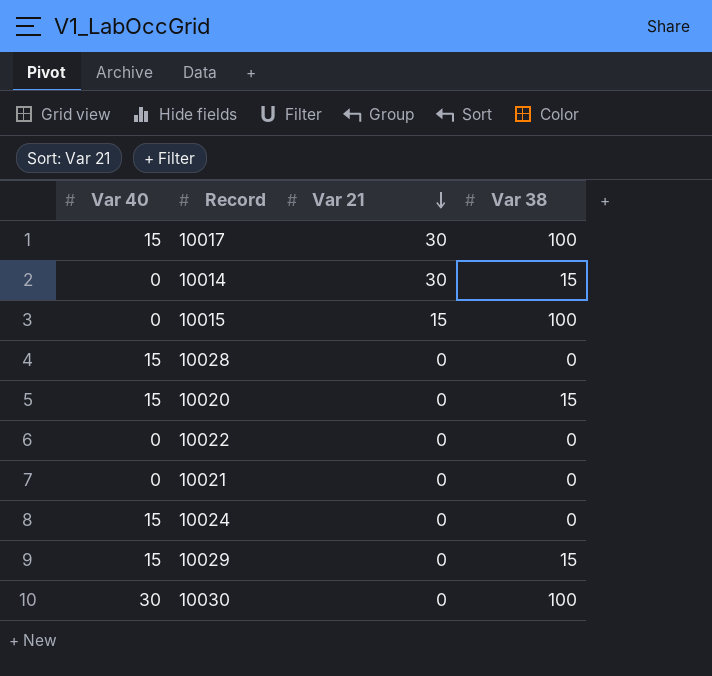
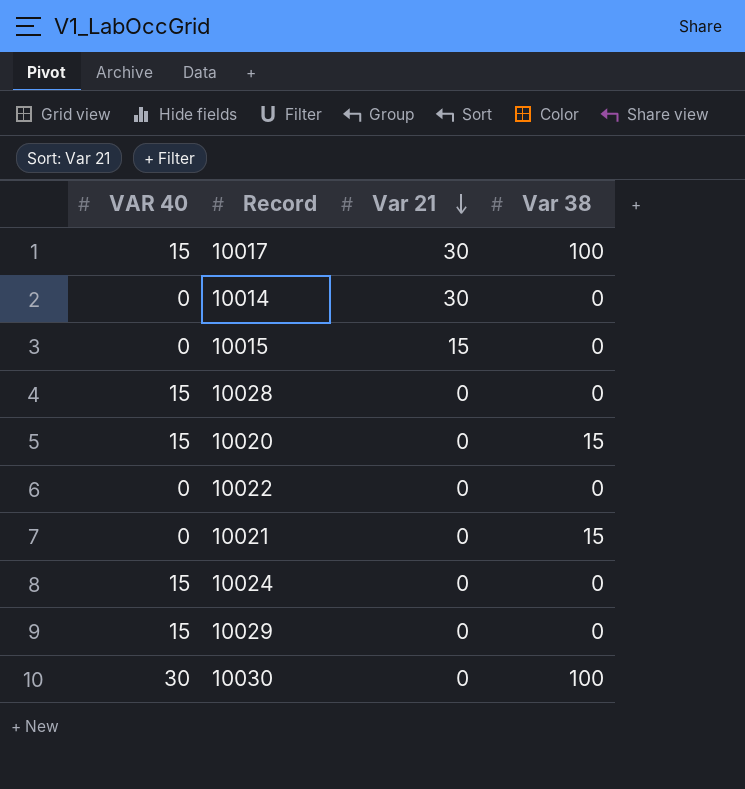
column name: Var 40 -> VAR 40
10014 | Var 38: 15 -> 0
10015 | Var 38: 100 -> 0
10021 | Var 38: 0 -> 15
10029 | Var 38: 15 -> 0

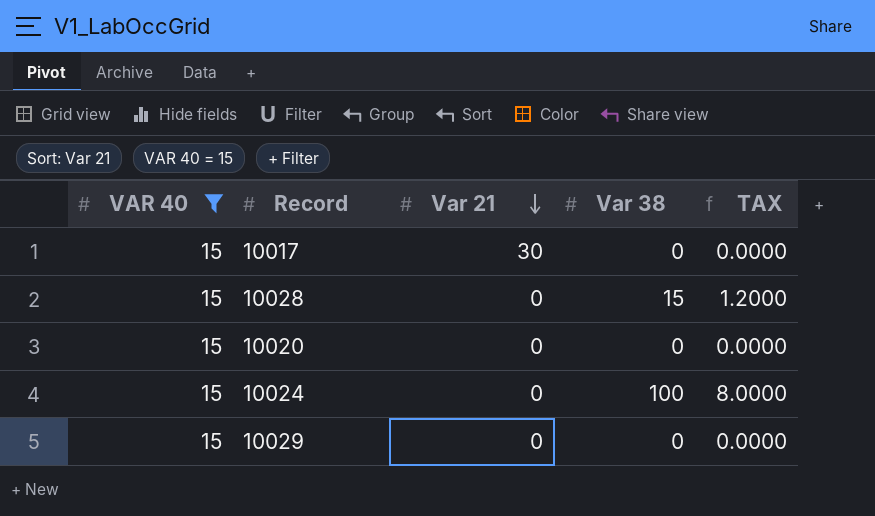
filter: none -> VAR 40 = 15
column TAX | formula: none -> [Var 38] * 0.08
10017 | Var 38: 100 -> 0
10028 | Var 38: 0 -> 15
10020 | Var 38: 15 -> 0
10024 | Var 38: 0 -> 100

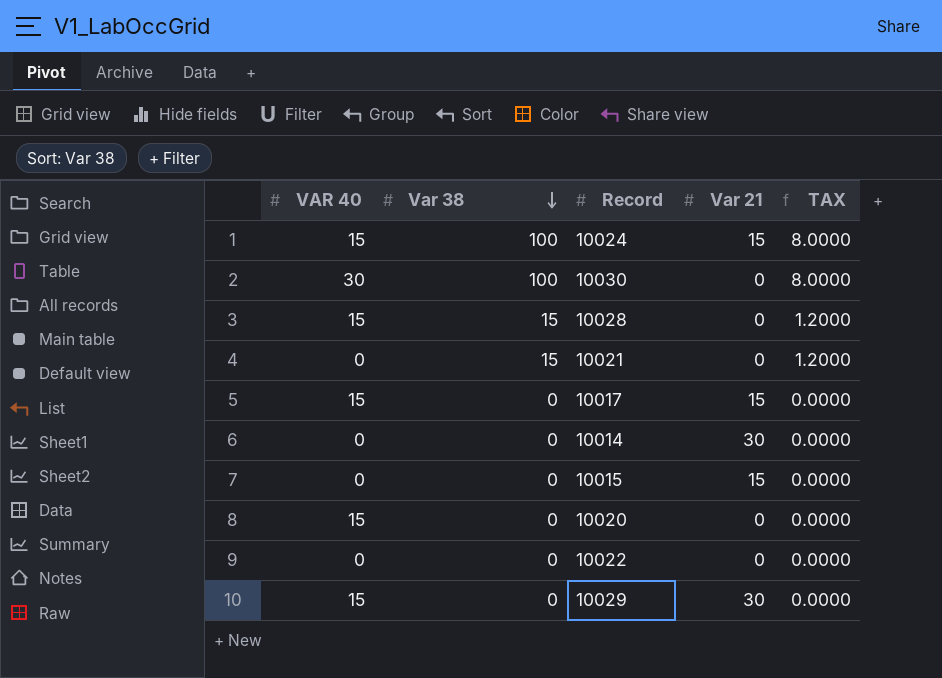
filter: VAR 40 = 15 -> none
row order: Var 21 descending -> Var 38 descending
column Var 38 | position: 4 -> 2
10024 | Var 21: 0 -> 15
10017 | Var 21: 30 -> 15
10029 | Var 21: 0 -> 30

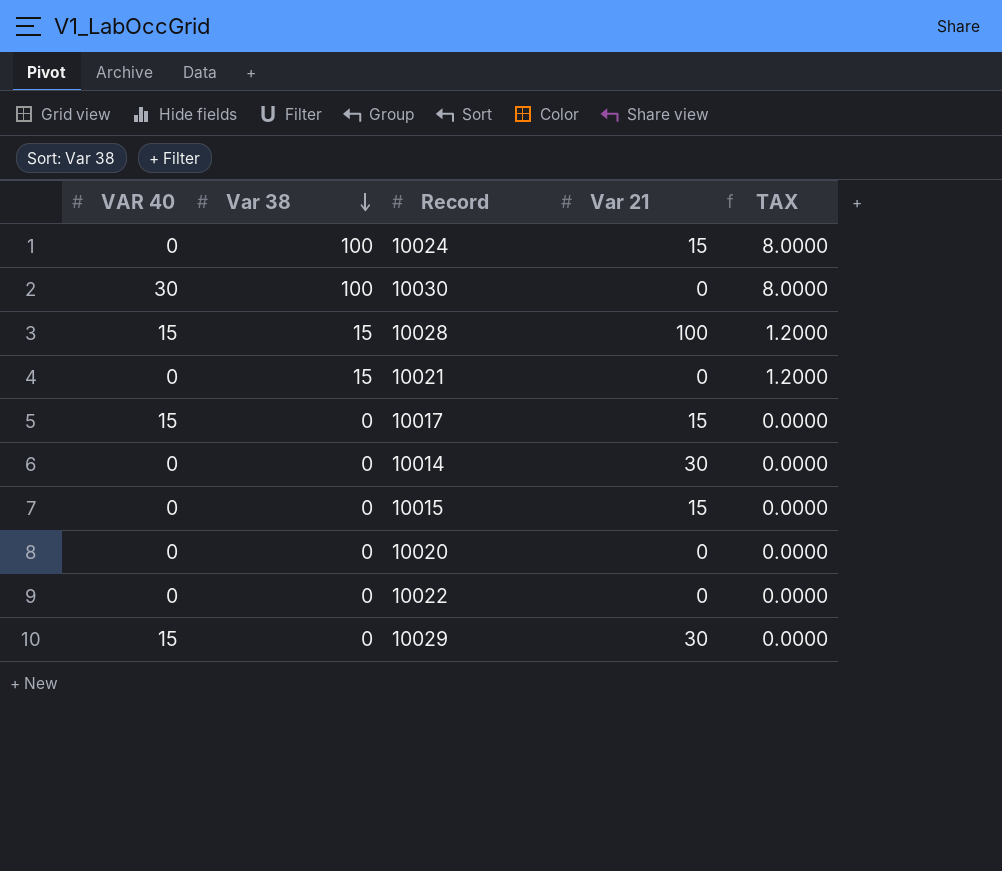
10024 | VAR 40: 15 -> 0
10028 | Var 21: 0 -> 100
10020 | VAR 40: 15 -> 0

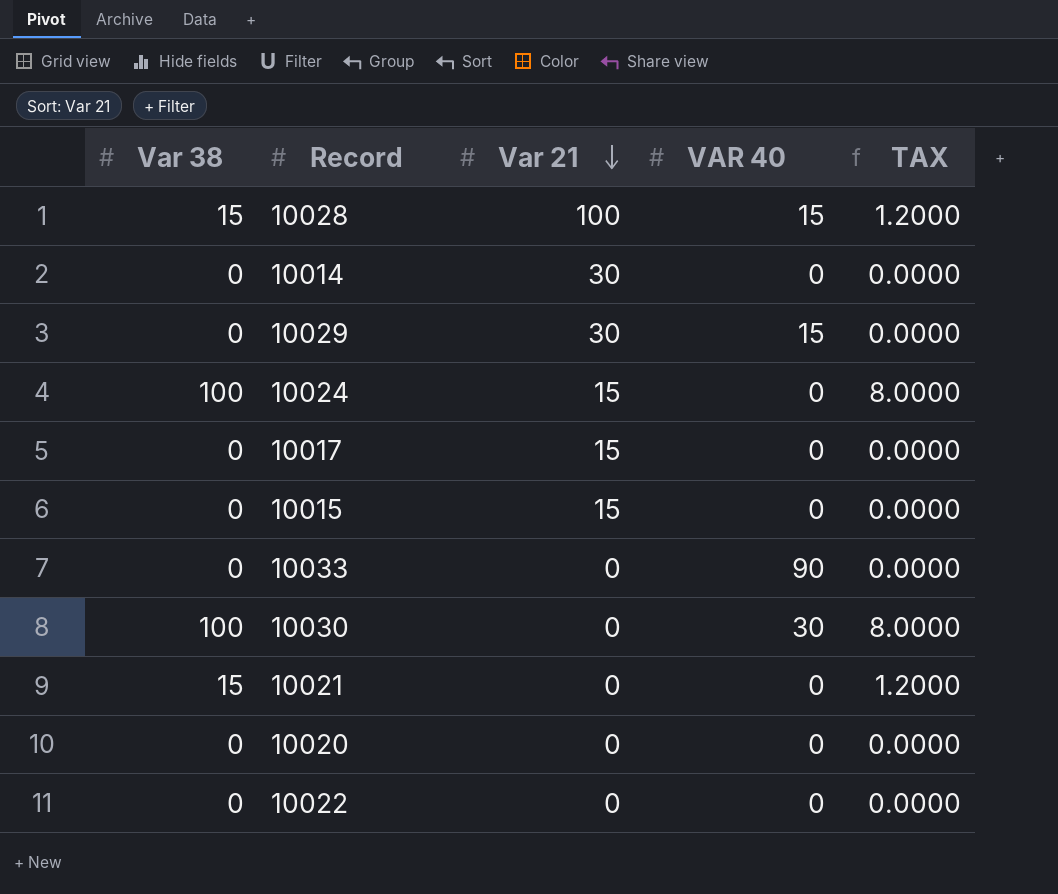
row order: Var 38 descending -> Var 21 descending
column VAR 40 | position: 1 -> 4
10017 | VAR 40: 15 -> 0
row 10033: none -> 0 | 0 | 90 | 0.0000

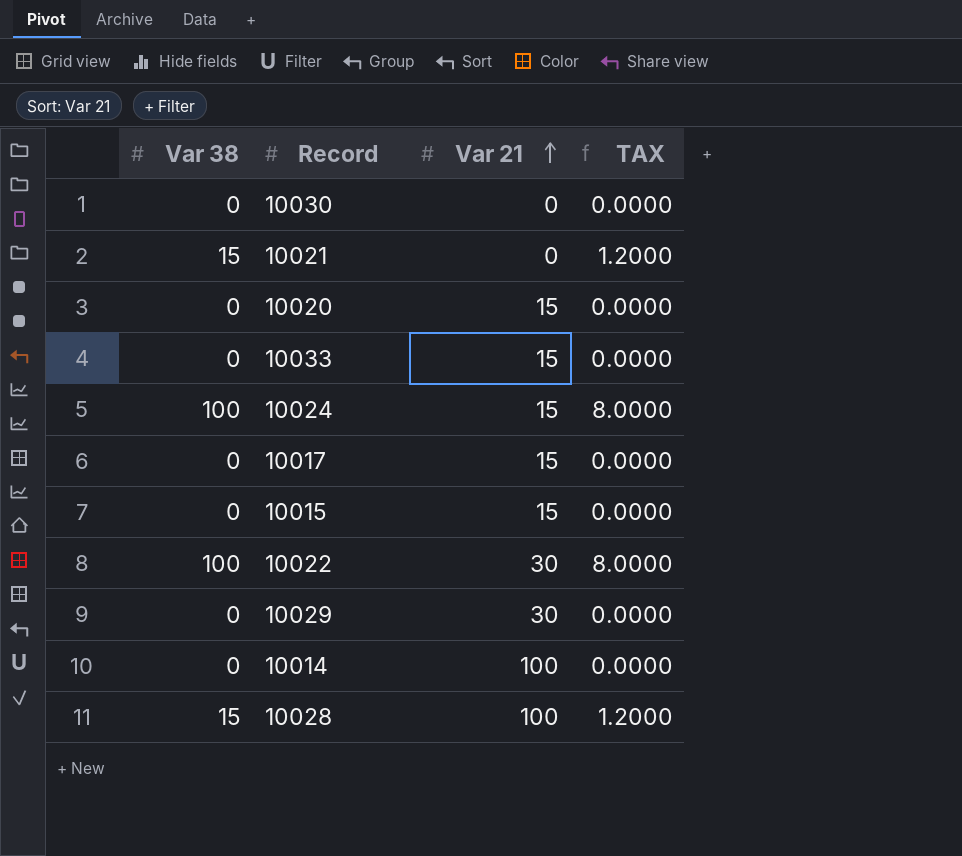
row order: Var 21 descending -> Var 21 ascending
column VAR 40 | position: 4 -> none
10030 | Var 38: 100 -> 0
10030 | TAX: 8.0000 -> 0.0000
10020 | Var 21: 0 -> 15
10033 | Var 21: 0 -> 15
10022 | Var 38: 0 -> 100
10022 | Var 21: 0 -> 30
10022 | TAX: 0.0000 -> 8.0000
10014 | Var 21: 30 -> 100

